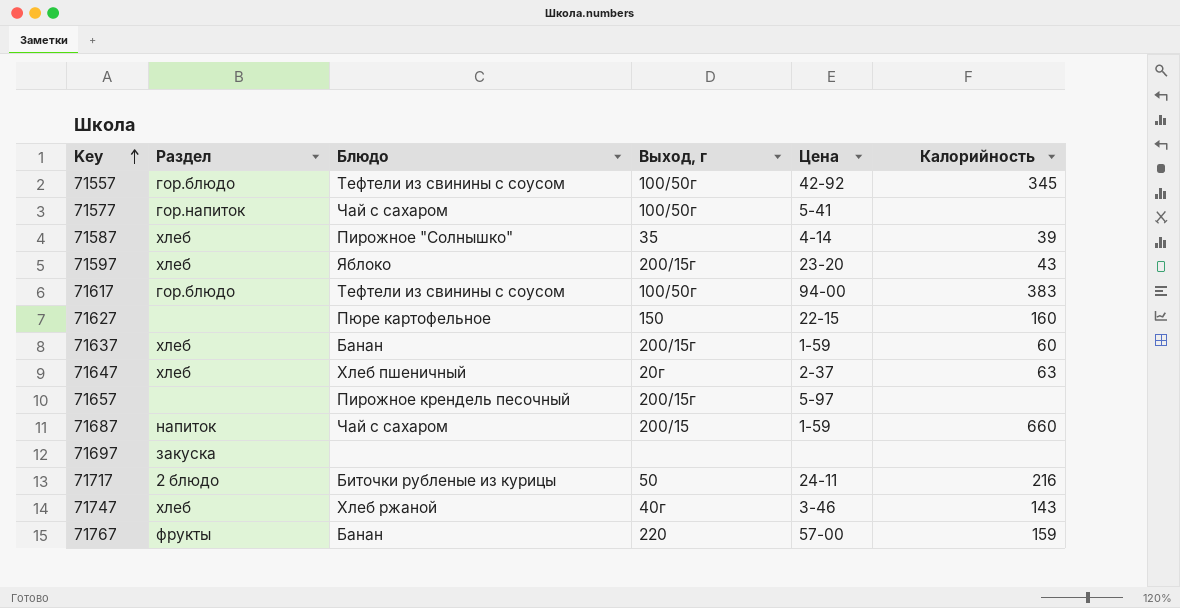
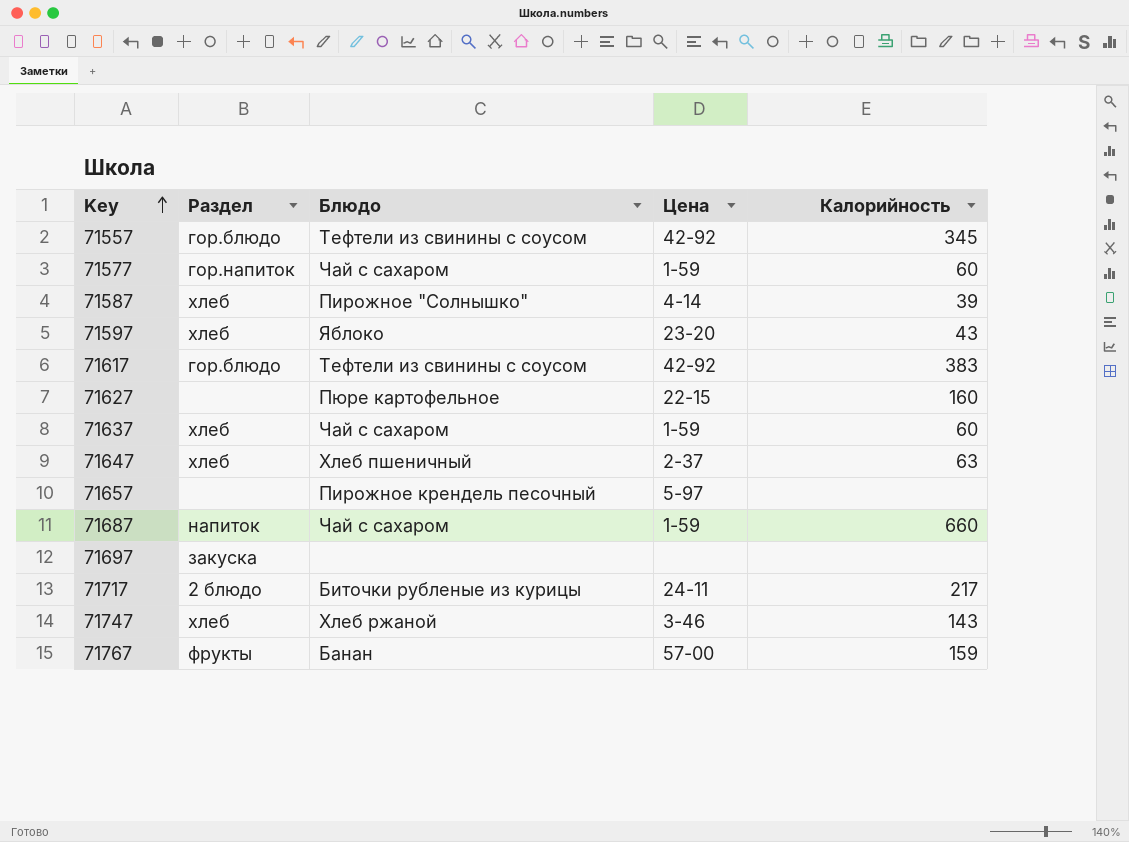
column Выход, г | position: 4 -> none
71577 | Цена: 5-41 -> 1-59
71577 | Калорийность: none -> 60
71617 | Цена: 94-00 -> 42-92
71637 | Блюдо: Банан -> Чай с сахаром
71717 | Калорийность: 216 -> 217

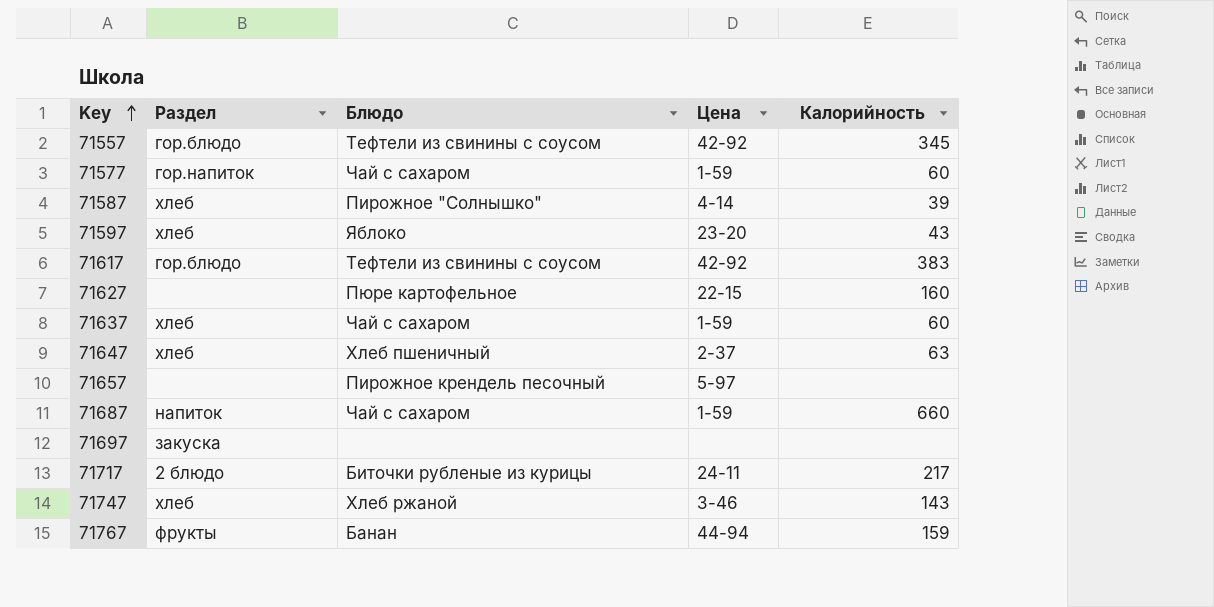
71767 | Цена: 57-00 -> 44-94

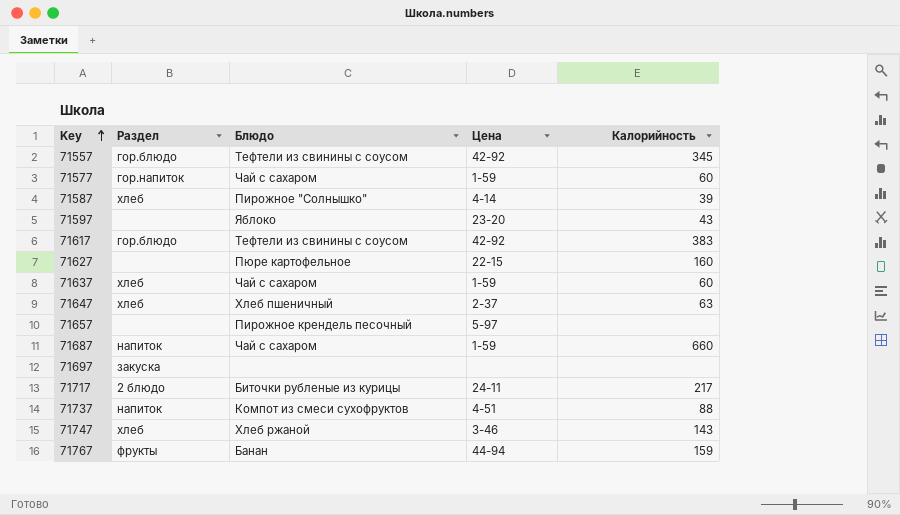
71597 | Раздел: хлеб -> none
row 71737: none -> напиток | Компот из смеси сухофруктов | 4-51 | 88

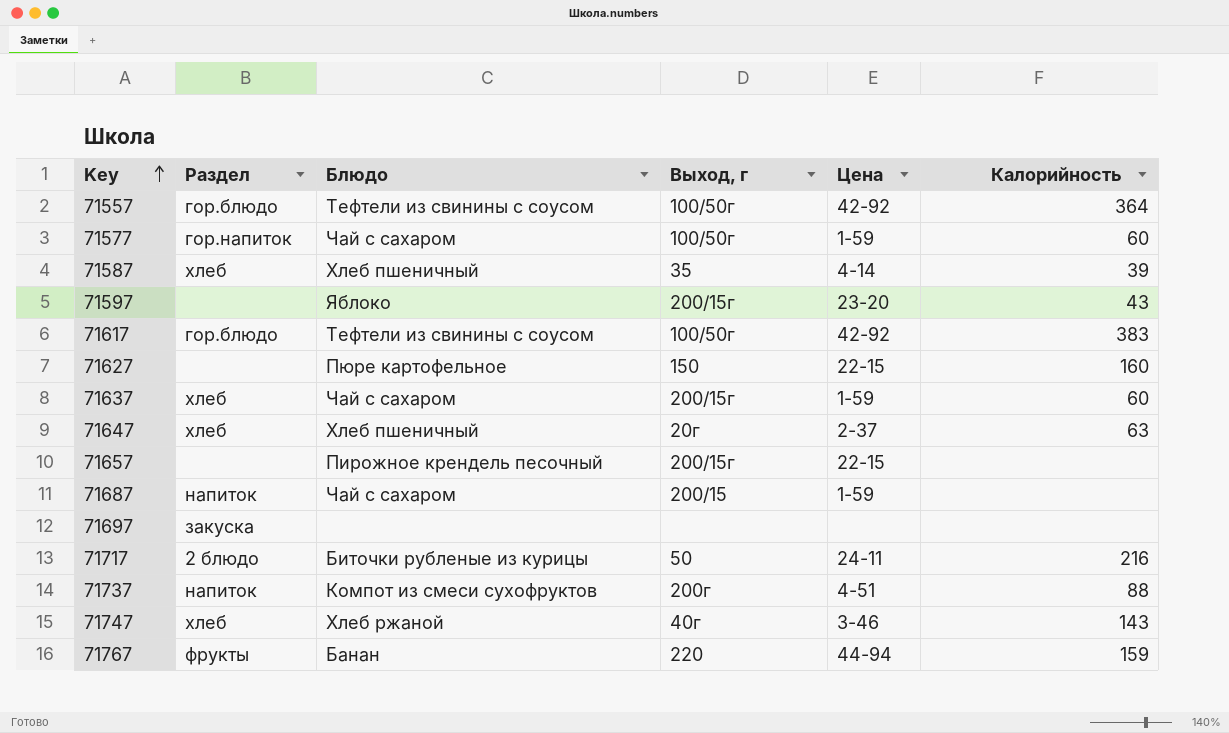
column Выход, г | position: none -> 4
71557 | Калорийность: 345 -> 364
71587 | Блюдо: Пирожное "Солнышко" -> Хлеб пшеничный
71657 | Цена: 5-97 -> 22-15
71687 | Калорийность: 660 -> none
71717 | Калорийность: 217 -> 216

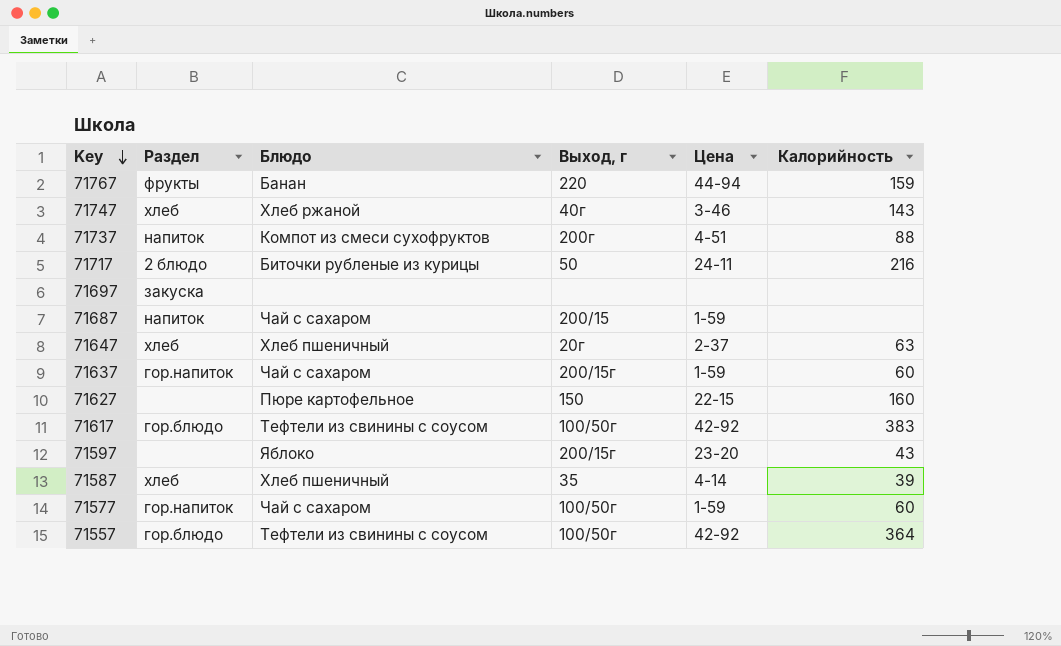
row order: Key ascending -> Key descending
row 71657: none | Пирожное крендель песочный | 200/15г | 22-15 | none -> none
71637 | Раздел: хлеб -> гор.напиток

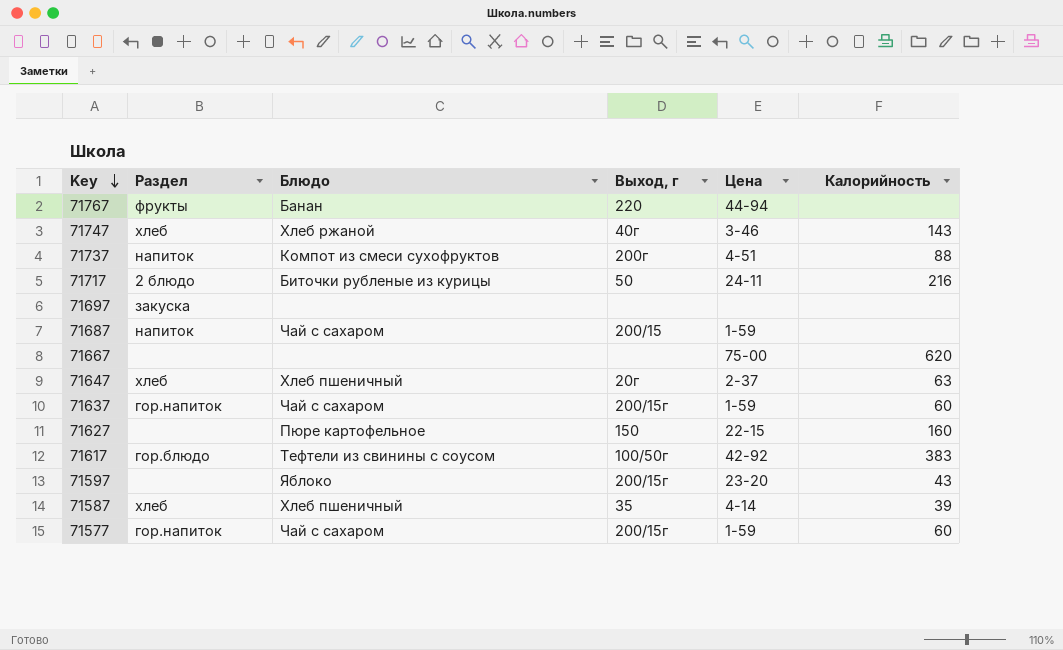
row 71557: гор.блюдо | Тефтели из свинины с соусом | 100/50г | 42-92 | 364 -> none
71767 | Калорийность: 159 -> none
row 71667: none -> none | none | none | 75-00 | 620
71577 | Выход, г: 100/50г -> 200/15г

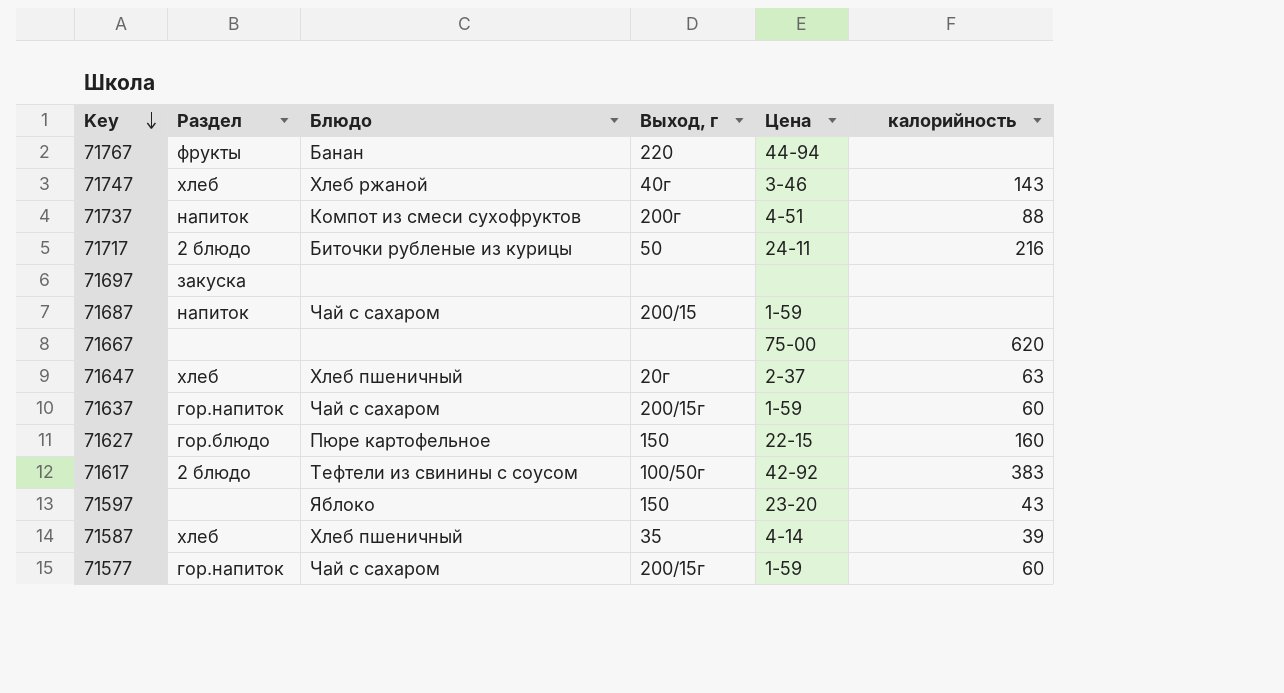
column name: Калорийность -> калорийность
71627 | Раздел: none -> гор.блюдо
71617 | Раздел: гор.блюдо -> 2 блюдо
71597 | Выход, г: 200/15г -> 150

